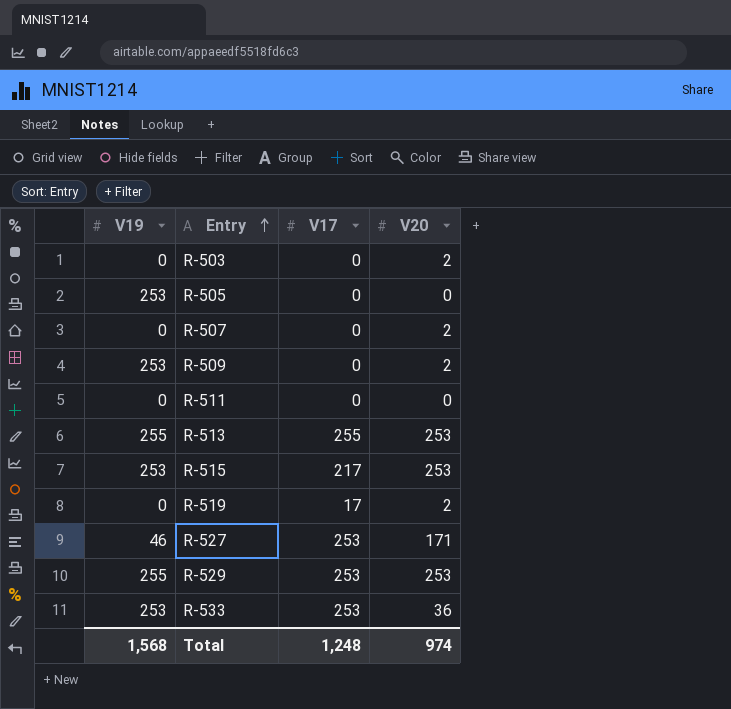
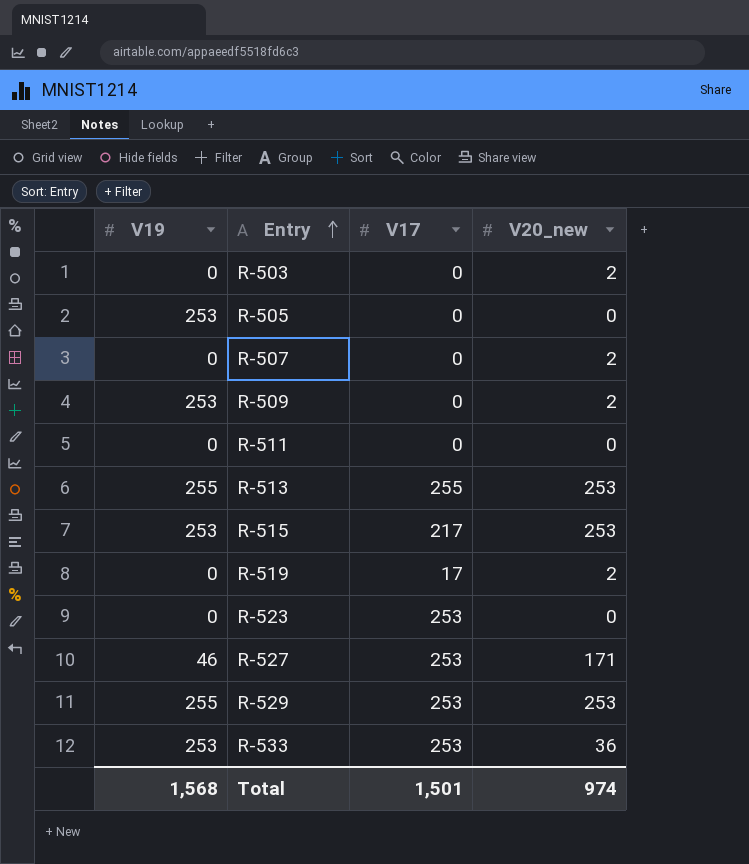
column name: V20 -> V20_new
row R-523: none -> 0 | 253 | 0
Total | V17: 1,248 -> 1,501

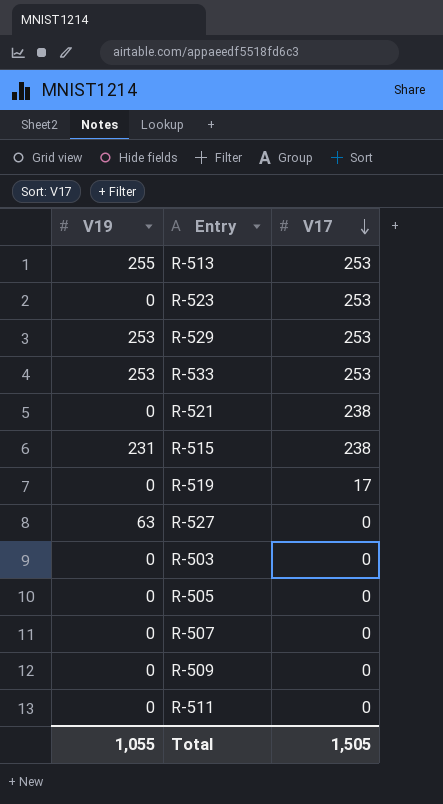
row order: Entry ascending -> V17 descending
column V20_new | position: 4 -> none
R-513 | V17: 255 -> 253
R-529 | V19: 255 -> 253
row R-521: none -> 0 | 238
R-515 | V19: 253 -> 231
R-515 | V17: 217 -> 238
R-527 | V19: 46 -> 63
R-527 | V17: 253 -> 0
R-505 | V19: 253 -> 0
R-509 | V19: 253 -> 0
Total | V19: 1,568 -> 1,055
Total | V17: 1,501 -> 1,505

